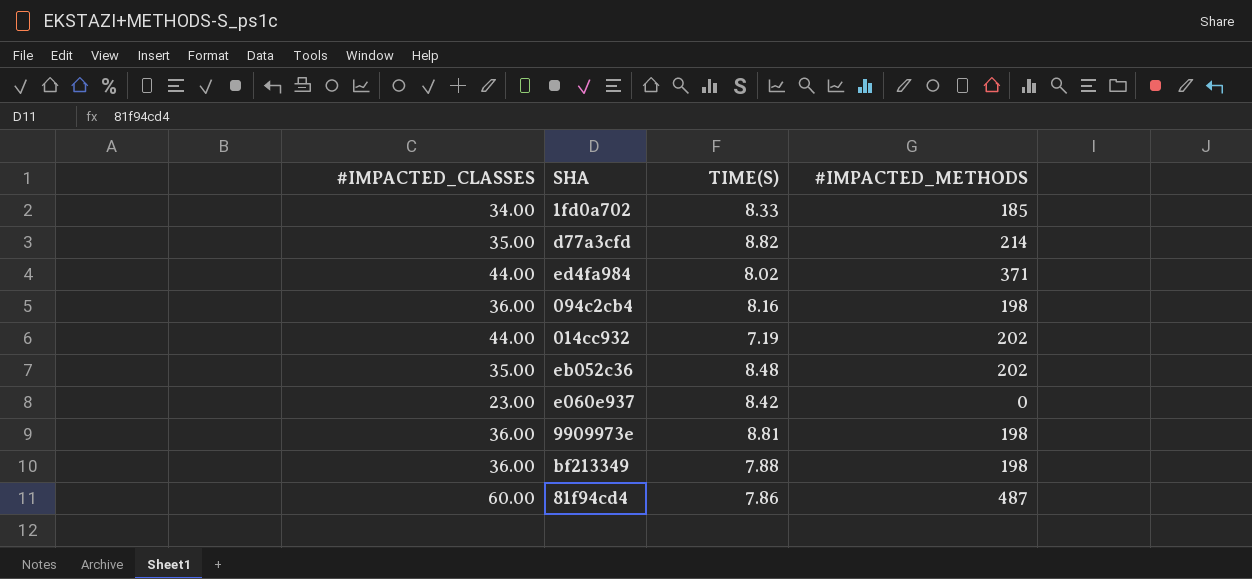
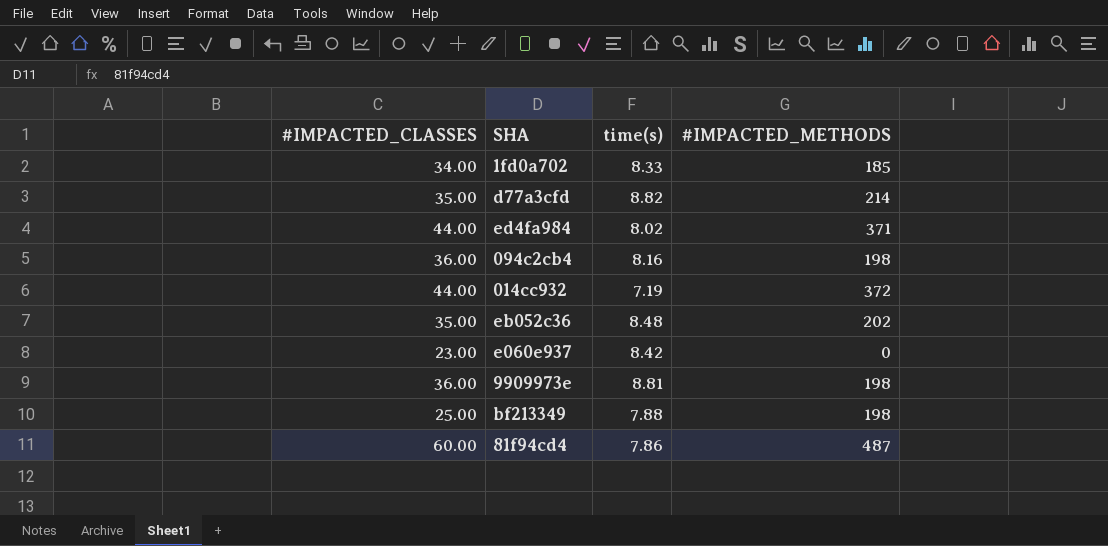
column name: TIME(S) -> time(s)
014cc932 | #IMPACTED_METHODS: 202 -> 372
bf213349 | #IMPACTED_CLASSES: 36.00 -> 25.00

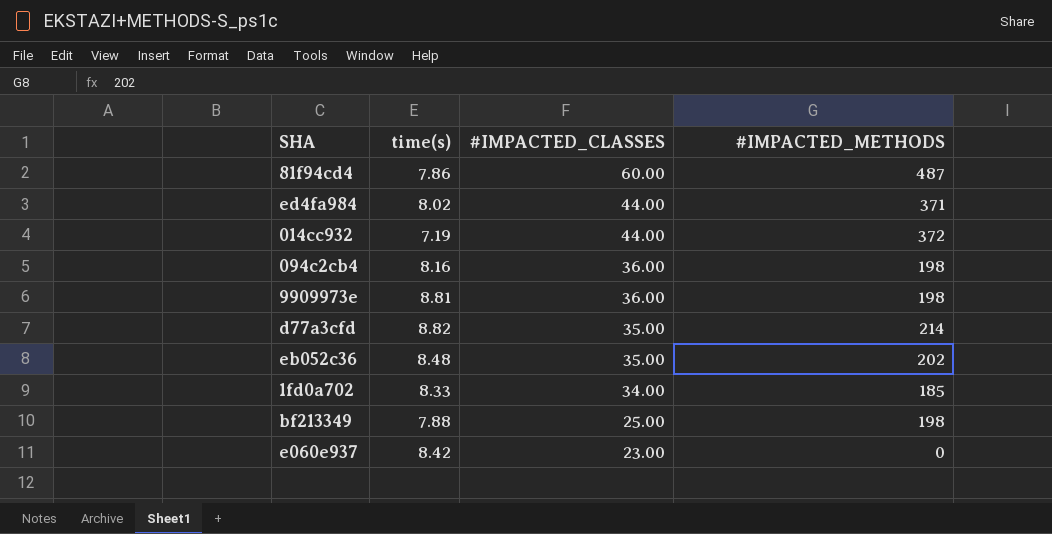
row order: none -> #IMPACTED_CLASSES descending
column #IMPACTED_CLASSES | position: 1 -> 3

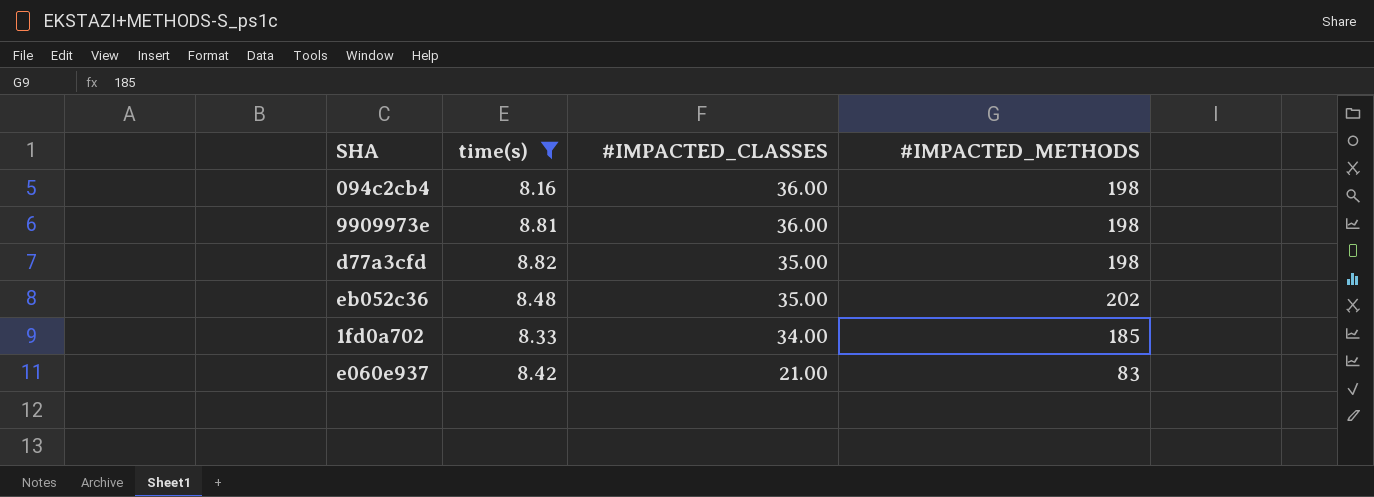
filter: none -> time(s) >= 8.16
d77a3cfd | #IMPACTED_METHODS: 214 -> 198
e060e937 | #IMPACTED_CLASSES: 23.00 -> 21.00
e060e937 | #IMPACTED_METHODS: 0 -> 83

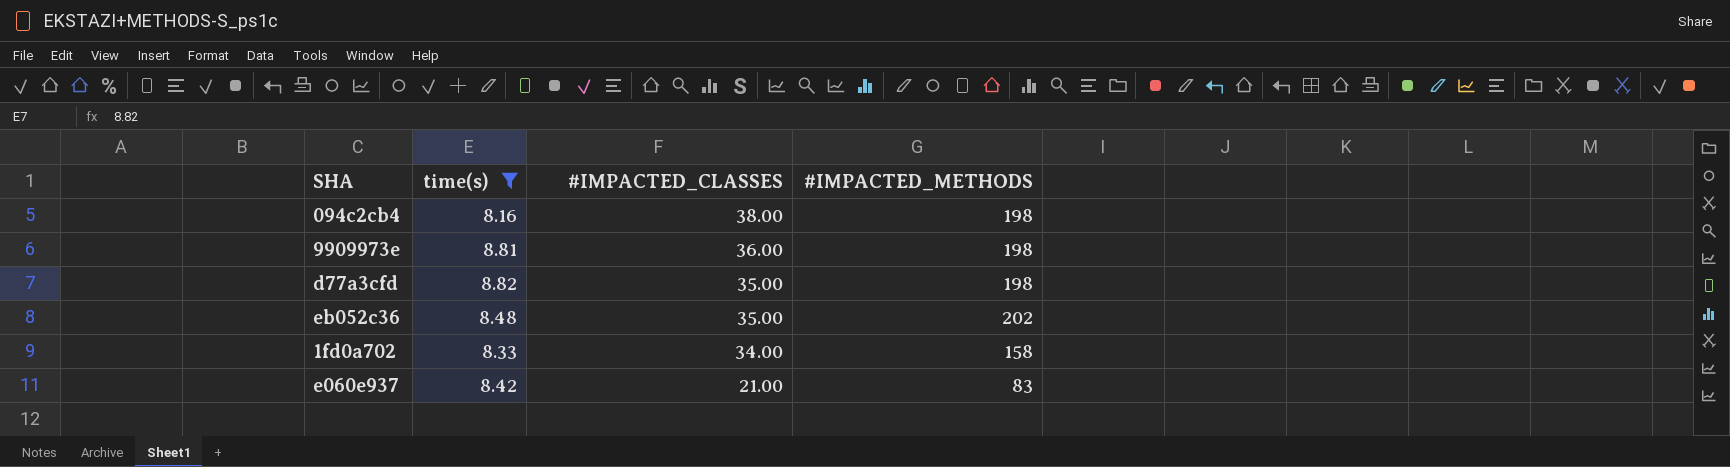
094c2cb4 | #IMPACTED_CLASSES: 36.00 -> 38.00
1fd0a702 | #IMPACTED_METHODS: 185 -> 158

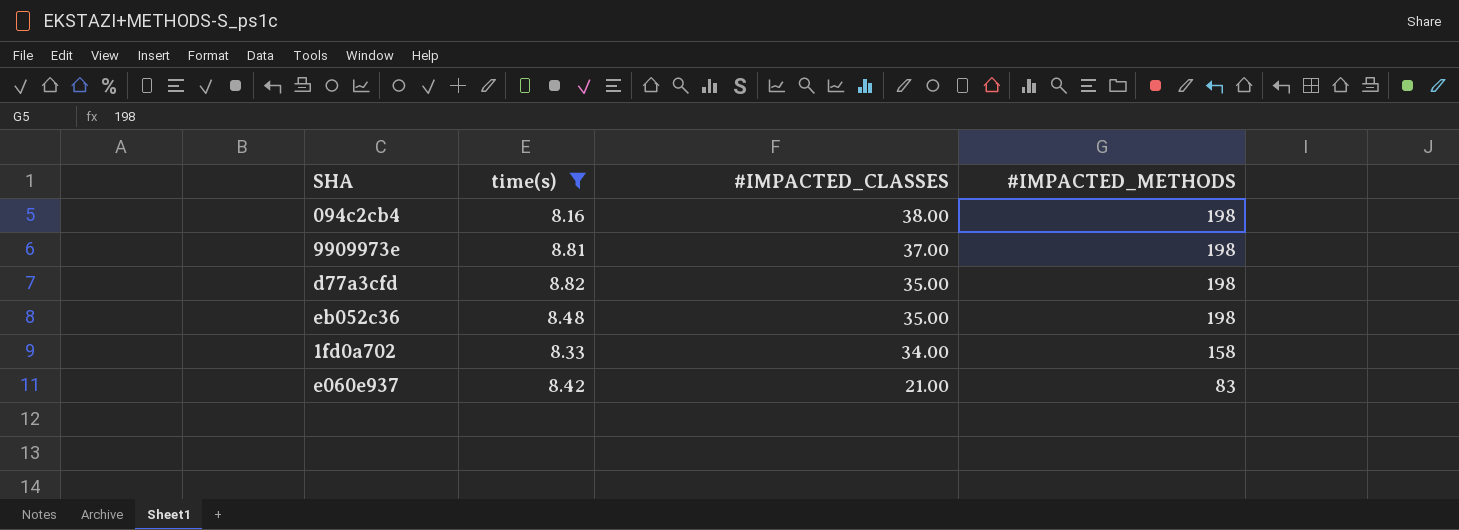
9909973e | #IMPACTED_CLASSES: 36.00 -> 37.00
eb052c36 | #IMPACTED_METHODS: 202 -> 198

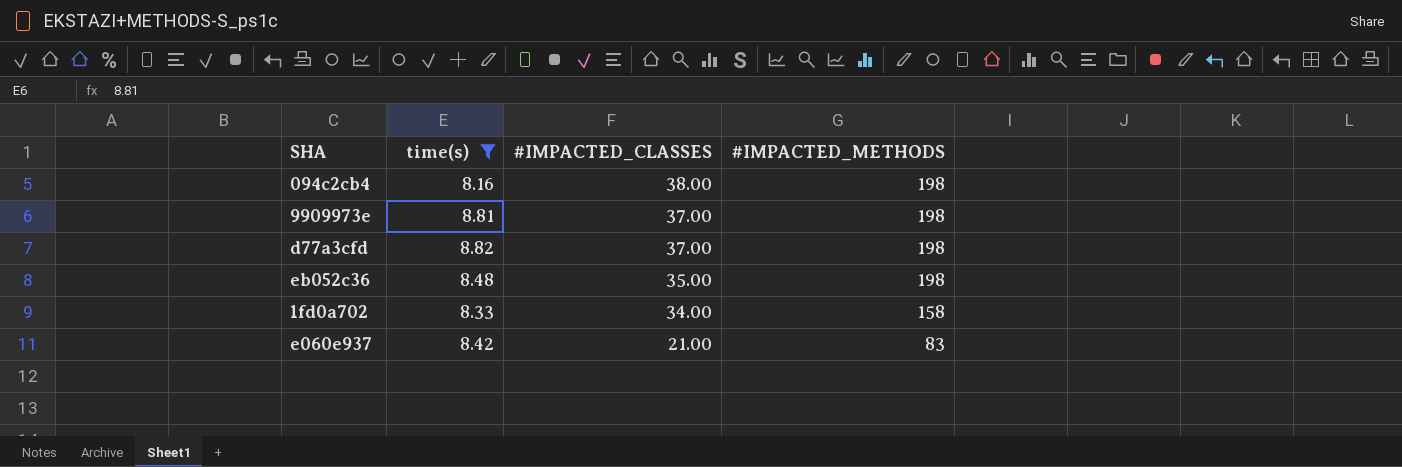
d77a3cfd | #IMPACTED_CLASSES: 35.00 -> 37.00

